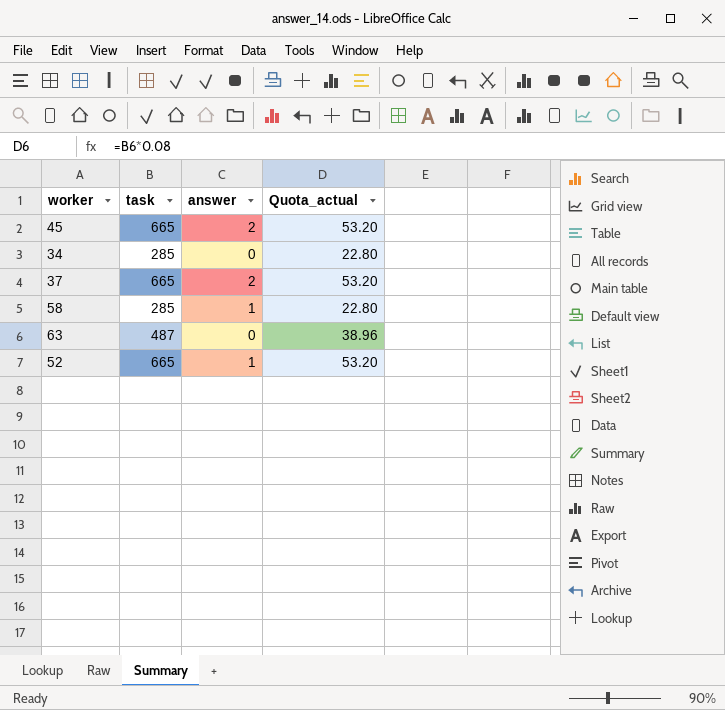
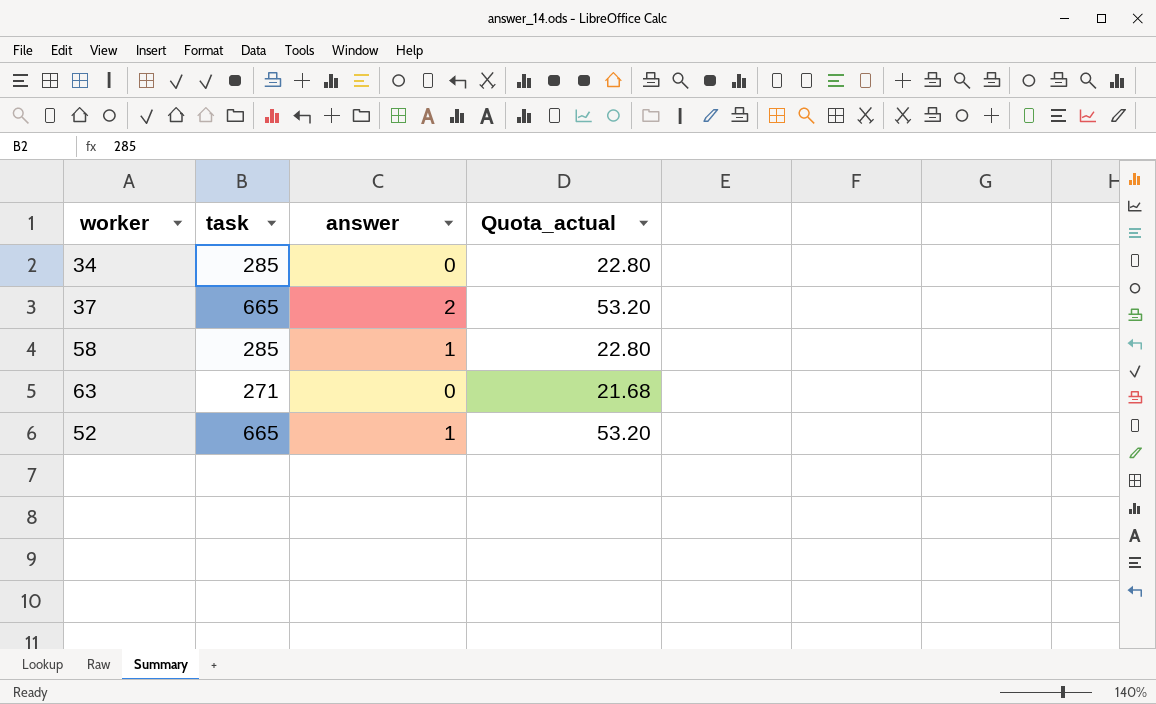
row 45: 665 | 2 | 53.20 -> none
63 | task: 487 -> 271
63 | Quota_actual: 38.96 -> 21.68

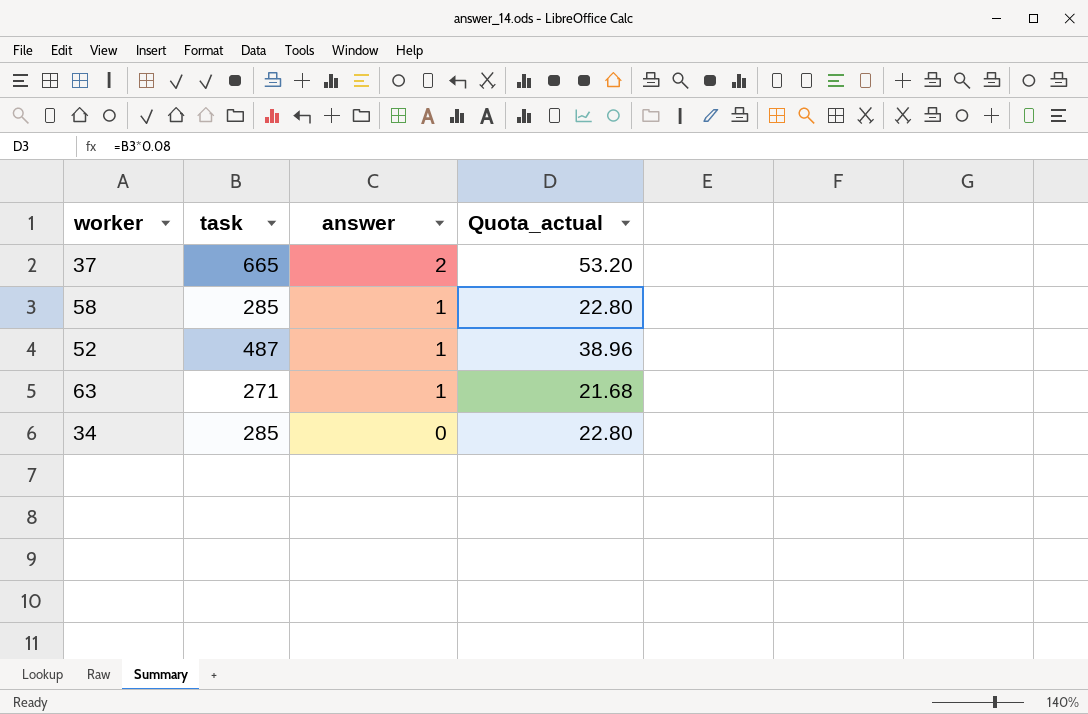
row order: none -> answer descending
52 | task: 665 -> 487
52 | Quota_actual: 53.20 -> 38.96
63 | answer: 0 -> 1

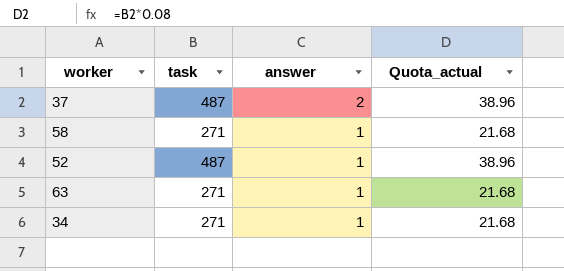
37 | task: 665 -> 487
37 | Quota_actual: 53.20 -> 38.96
58 | task: 285 -> 271
58 | Quota_actual: 22.80 -> 21.68
34 | task: 285 -> 271
34 | answer: 0 -> 1
34 | Quota_actual: 22.80 -> 21.68

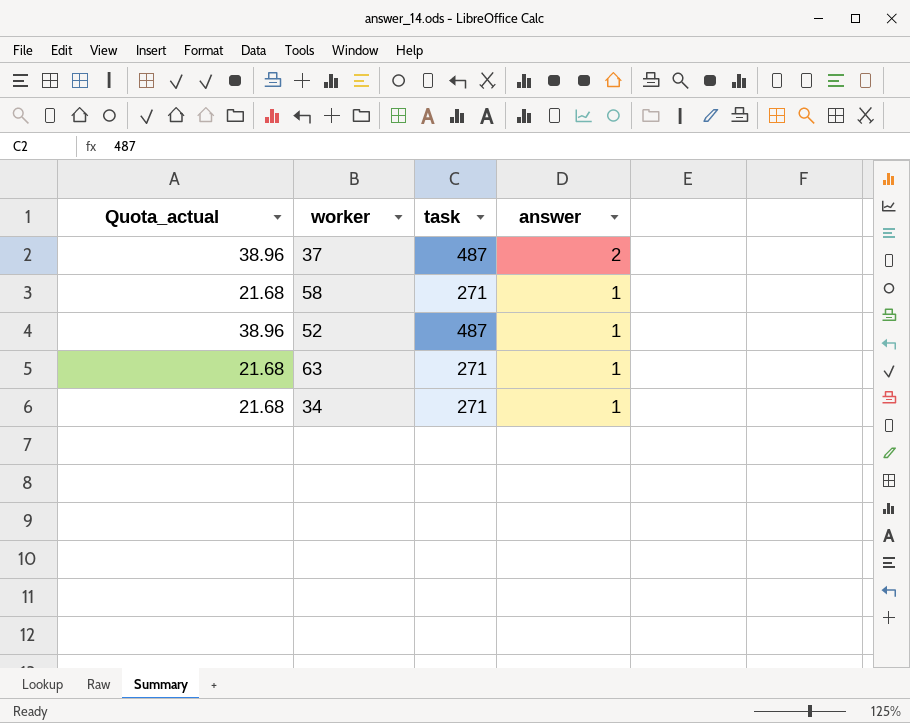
column Quota_actual | position: 4 -> 1

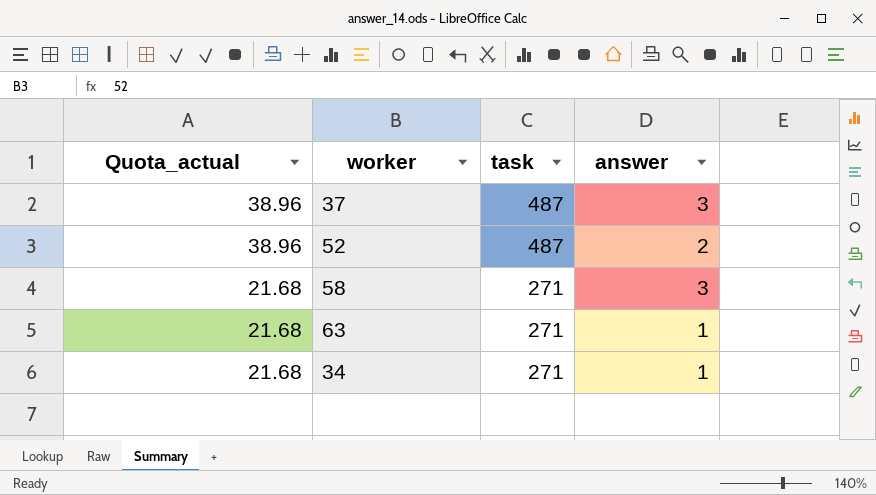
row order: answer descending -> Quota_actual descending
37 | answer: 2 -> 3
52 | answer: 1 -> 2
58 | answer: 1 -> 3

